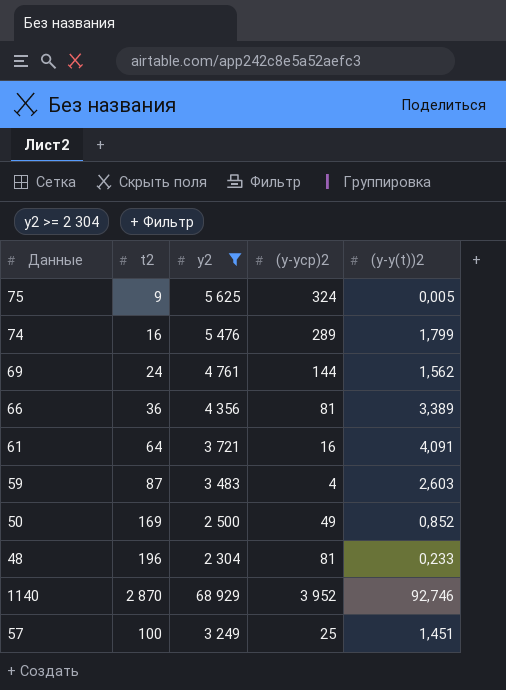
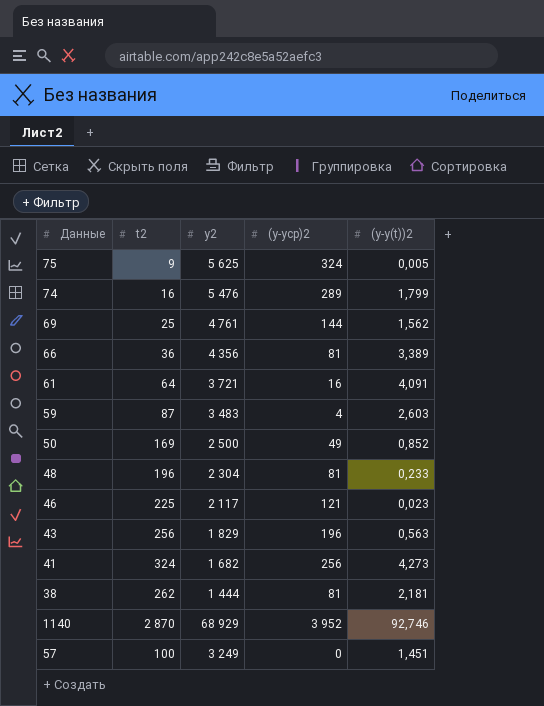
filter: y2 >= 2 304 -> none
69 | t2: 24 -> 25
57 | (y-ycp)2: 25 -> 0

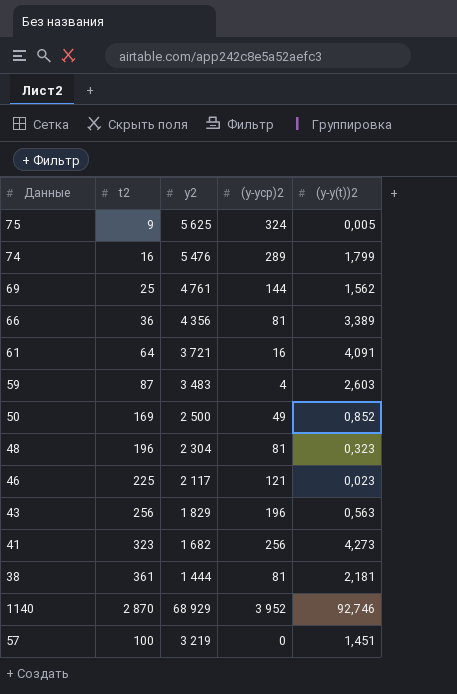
48 | (y-y(t))2: 0,233 -> 0,323
41 | t2: 324 -> 323
38 | t2: 262 -> 361
57 | y2: 3 249 -> 3 219

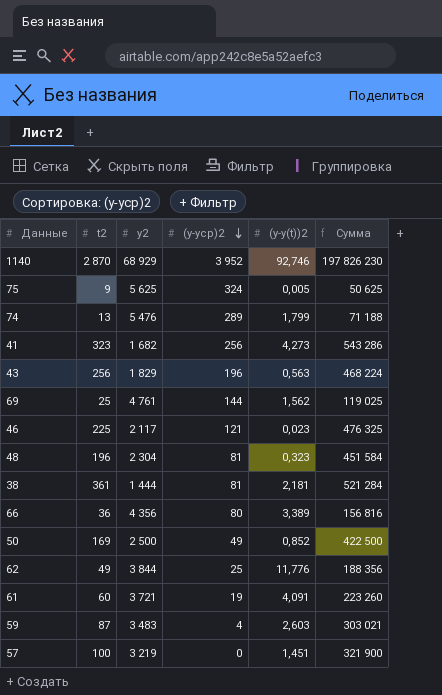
row order: none -> (y-ycp)2 descending
column Сумма | formula: none -> [t2] * [y2]
74 | t2: 16 -> 13
66 | (y-ycp)2: 81 -> 80
row 62: none -> 49 | 3 844 | 25 | 11,776 | 188 356
61 | t2: 64 -> 60
61 | (y-ycp)2: 16 -> 19

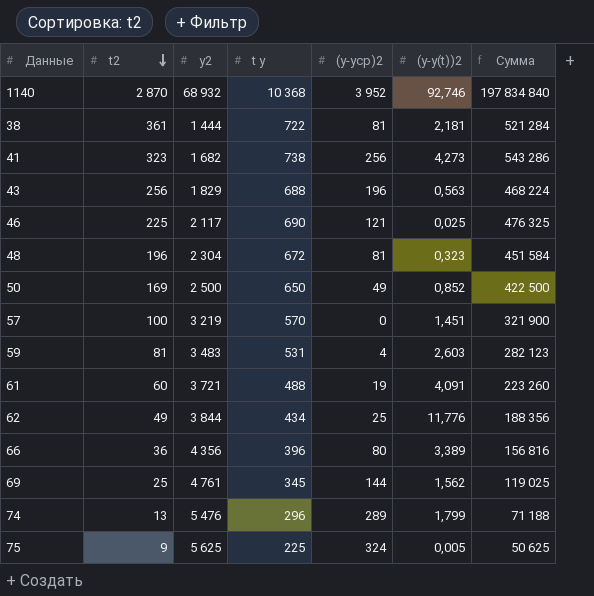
row order: (y-ycp)2 descending -> t2 descending
column t y | position: none -> 4
1140 | y2: 68 929 -> 68 932
1140 | Сумма: 197 826 230 -> 197 834 840
46 | (y-y(t))2: 0,023 -> 0,025
59 | t2: 87 -> 81
59 | Сумма: 303 021 -> 282 123

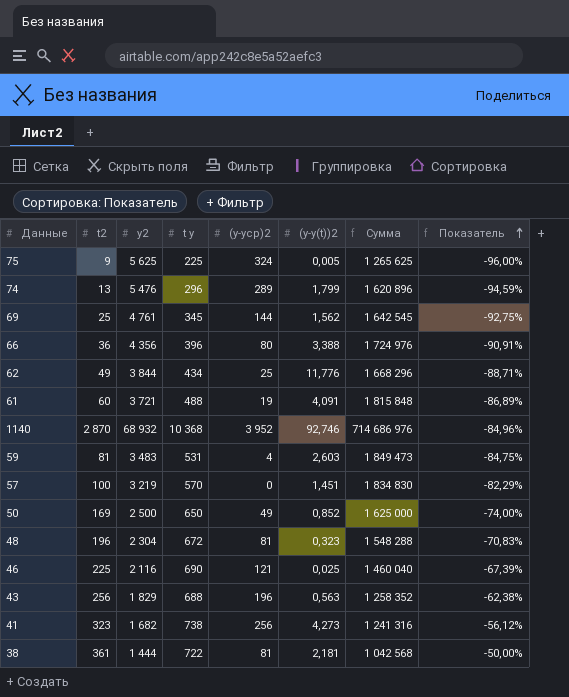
row order: t2 descending -> Показатель ascending
column Сумма | formula: [t2] * [y2] -> [y2] * [t y]
column Показатель | formula: none -> ([t y] - [y2]) / [y2]
66 | (y-y(t))2: 3,389 -> 3,388
46 | y2: 2 117 -> 2 116

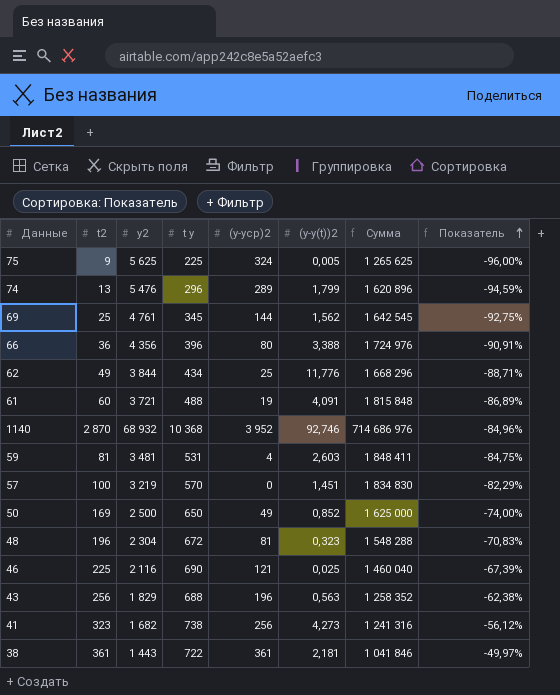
59 | y2: 3 483 -> 3 481
59 | Сумма: 1 849 473 -> 1 848 411
38 | y2: 1 444 -> 1 443
38 | (y-ycp)2: 81 -> 361
38 | Сумма: 1 042 568 -> 1 041 846
38 | Показатель: -50,00% -> -49,97%

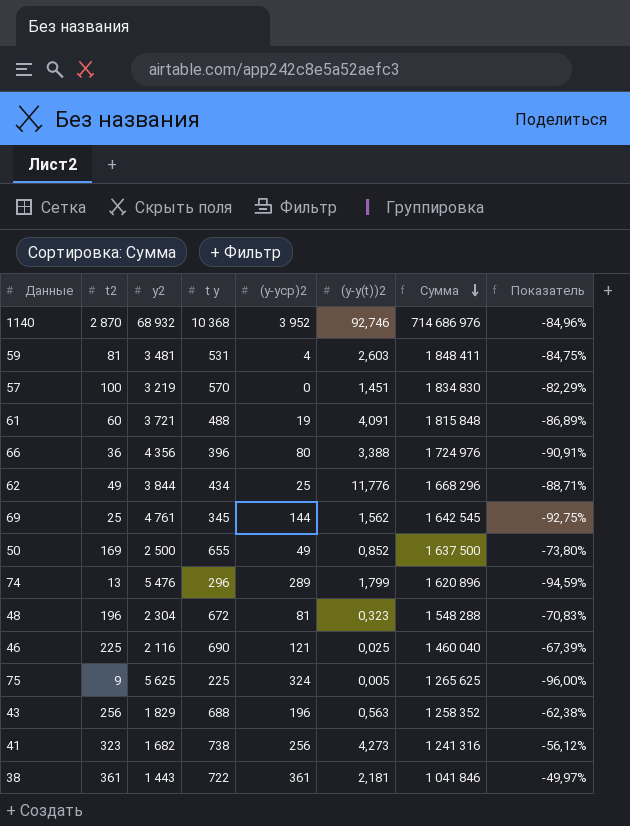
row order: Показатель ascending -> Сумма descending
50 | t y: 650 -> 655
50 | Сумма: 1 625 000 -> 1 637 500
50 | Показатель: -74,00% -> -73,80%

